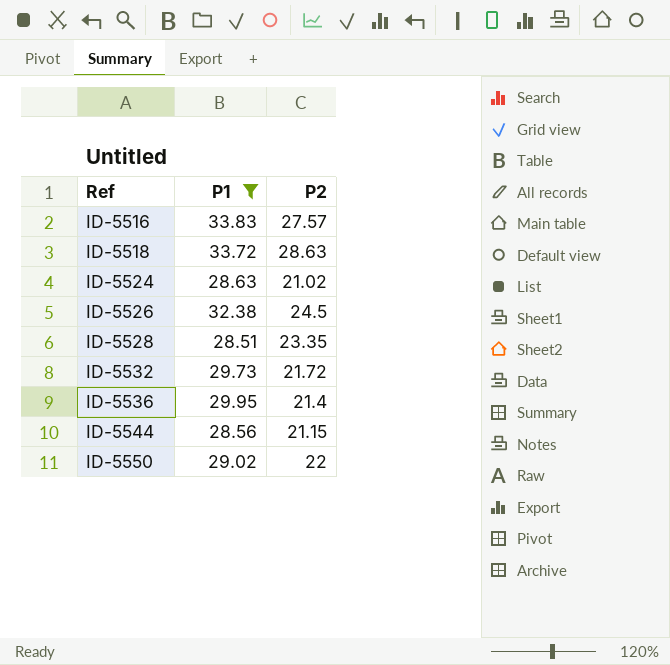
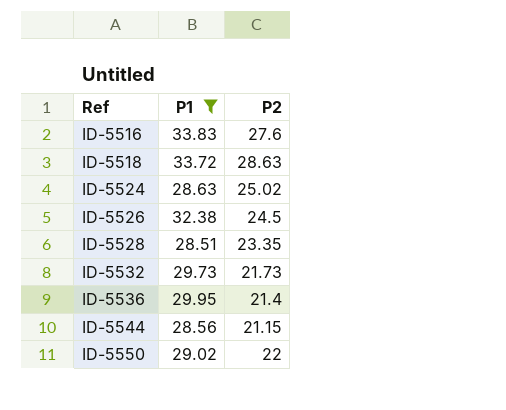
ID-5516 | P2: 27.57 -> 27.6
ID-5524 | P2: 21.02 -> 25.02
ID-5532 | P2: 21.72 -> 21.73

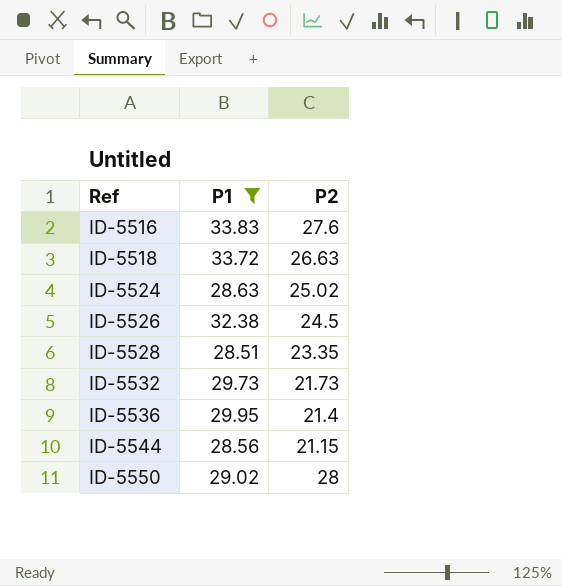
ID-5518 | P2: 28.63 -> 26.63
ID-5550 | P2: 22 -> 28

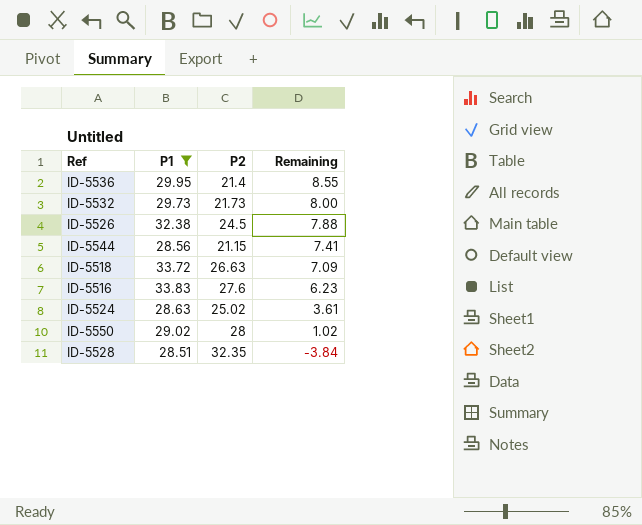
row order: Ref ascending -> Remaining descending
column Remaining | formula: none -> [P1] - [P2]
ID-5528 | P2: 23.35 -> 32.35

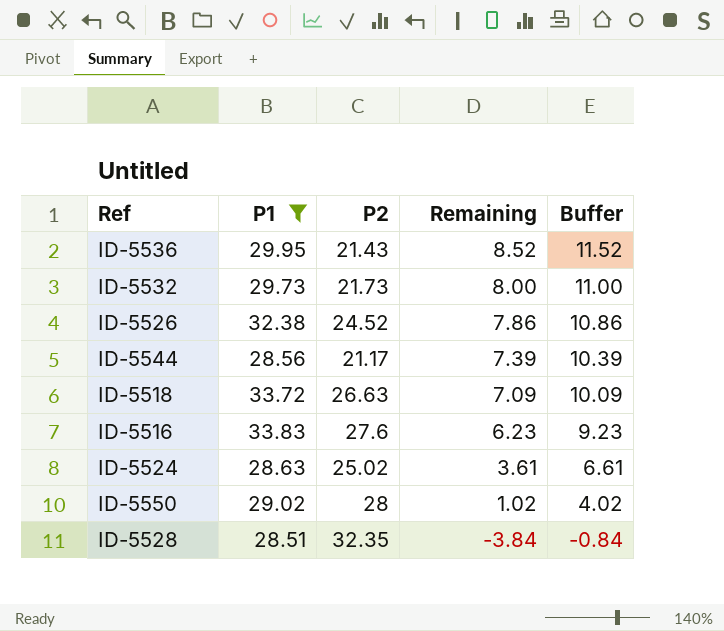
column Buffer | formula: none -> [Remaining] + 3
ID-5536 | P2: 21.4 -> 21.43
ID-5536 | Remaining: 8.55 -> 8.52
ID-5526 | P2: 24.5 -> 24.52
ID-5526 | Remaining: 7.88 -> 7.86
ID-5544 | P2: 21.15 -> 21.17
ID-5544 | Remaining: 7.41 -> 7.39

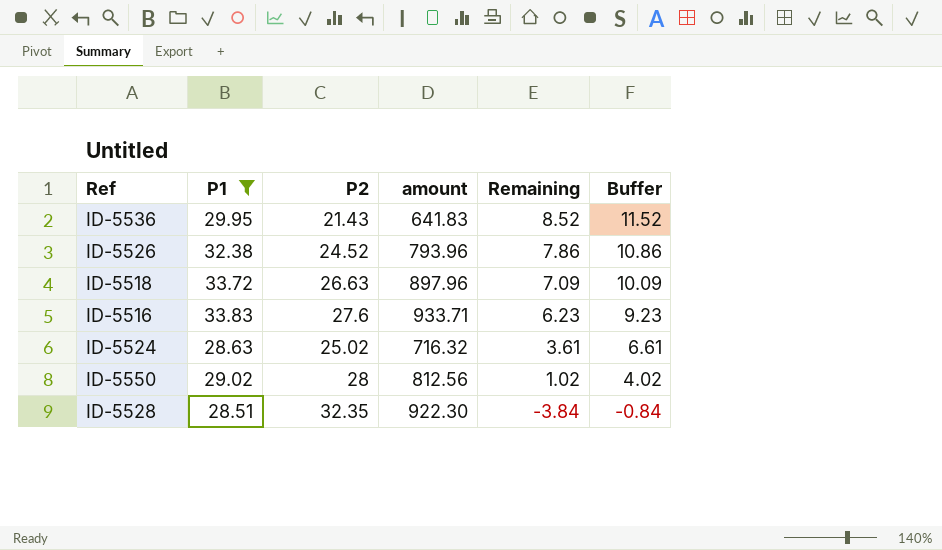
column amount | formula: none -> [P1] * [P2]
row ID-5532: 29.73 | 21.73 | 8.00 | 11.00 -> none
row ID-5544: 28.56 | 21.17 | 7.39 | 10.39 -> none

